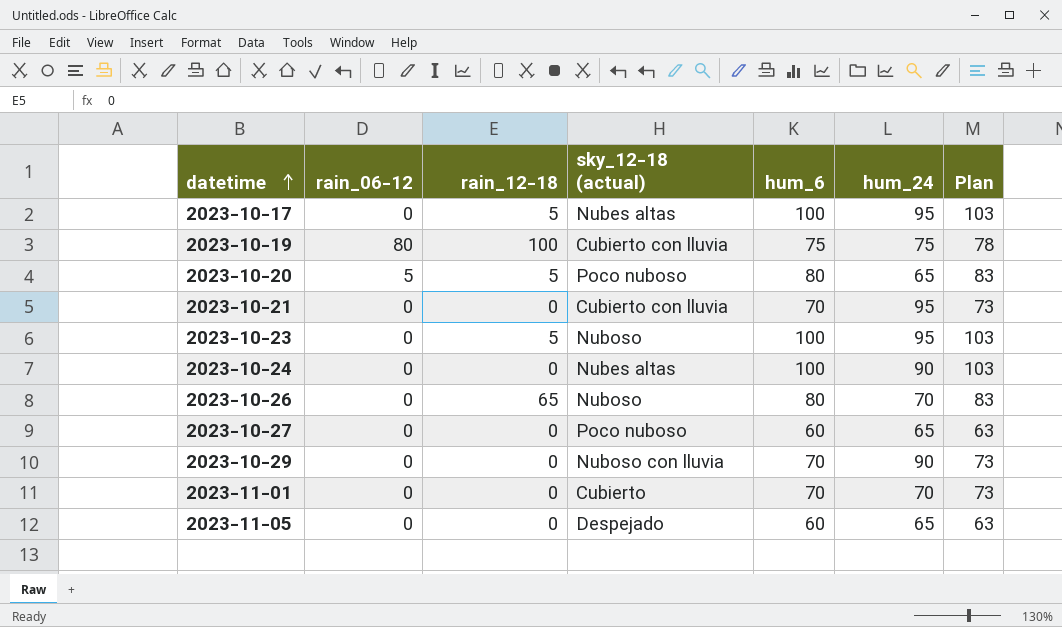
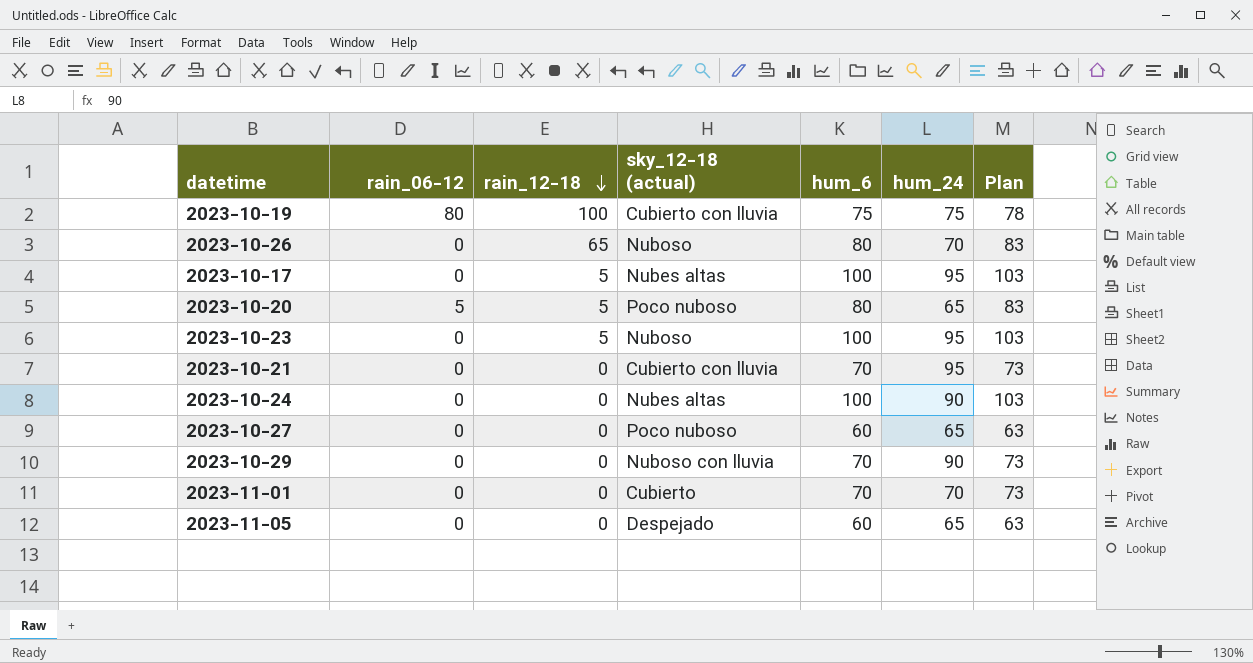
row order: datetime ascending -> rain_12-18 descending

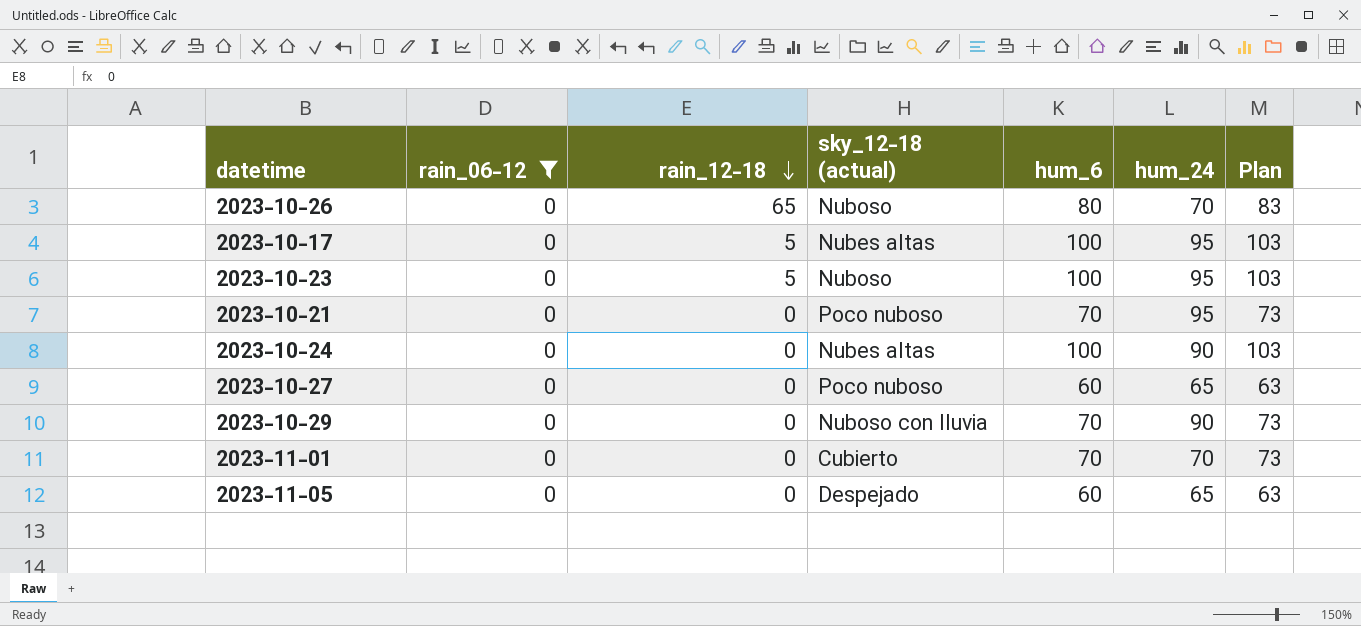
filter: none -> rain_06-12 = 0
2023-10-21 | sky_12-18 (actual): Cubierto con lluvia -> Poco nuboso

